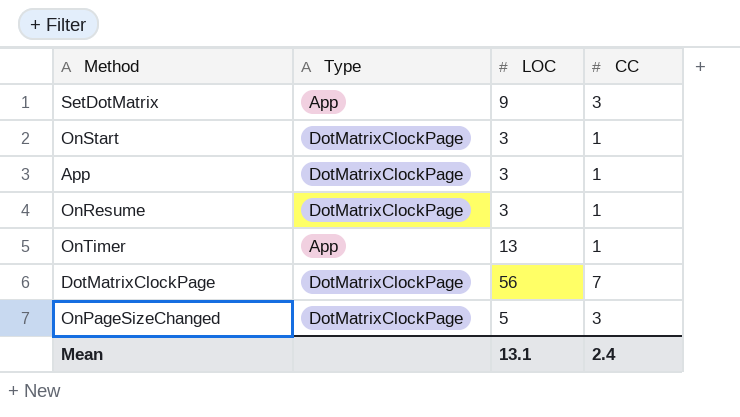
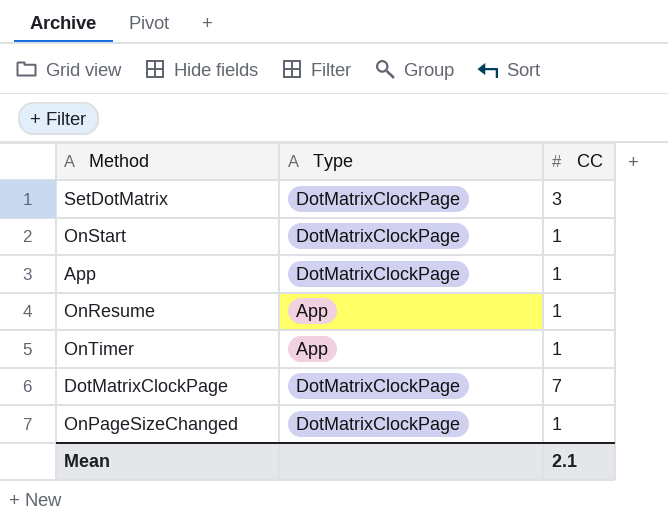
column LOC | position: 3 -> none
SetDotMatrix | Type: App -> DotMatrixClockPage
OnResume | Type: DotMatrixClockPage -> App
OnPageSizeChanged | CC: 3 -> 1
Mean | CC: 2.4 -> 2.1

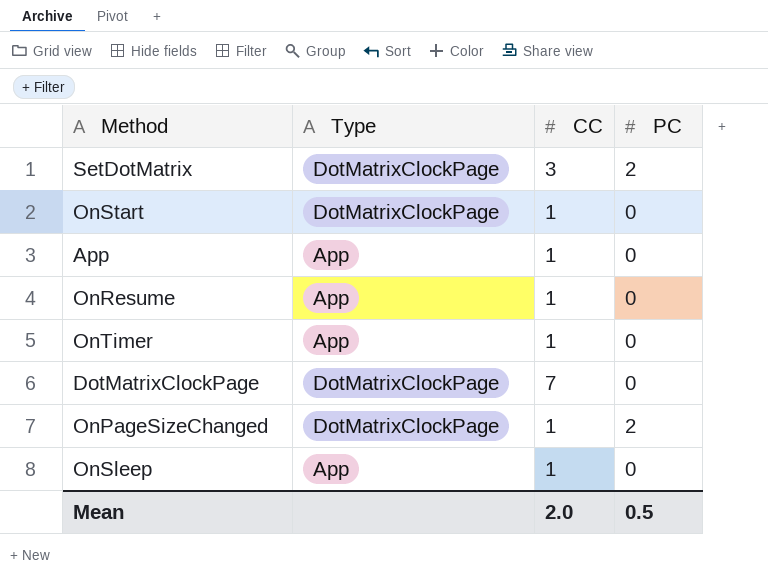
column PC | position: none -> 4
App | Type: DotMatrixClockPage -> App
row OnSleep: none -> App | 1 | 0
Mean | CC: 2.1 -> 2.0

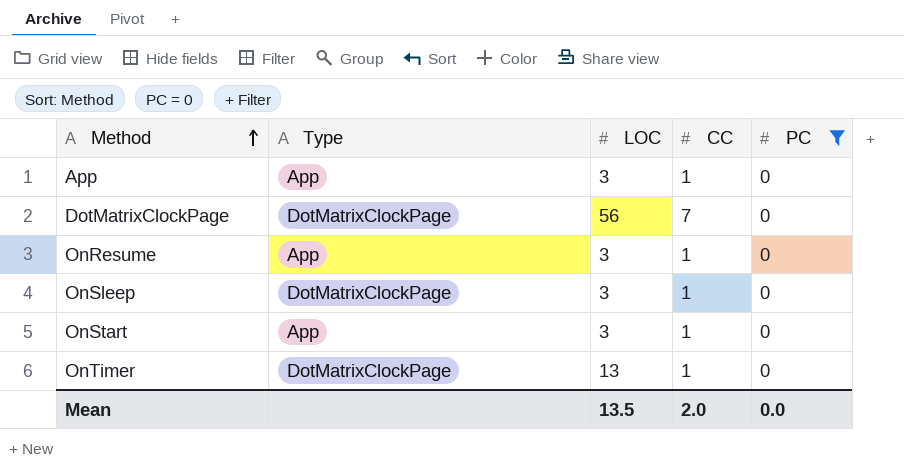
filter: none -> PC = 0
row order: none -> Method ascending
column LOC | position: none -> 3
OnSleep | Type: App -> DotMatrixClockPage
OnStart | Type: DotMatrixClockPage -> App
OnTimer | Type: App -> DotMatrixClockPage
Mean | PC: 0.5 -> 0.0

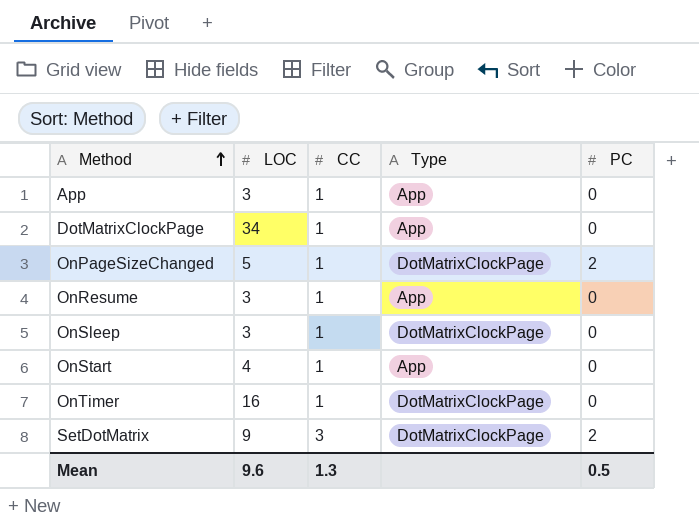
filter: PC = 0 -> none
column Type | position: 2 -> 4
DotMatrixClockPage | LOC: 56 -> 34
DotMatrixClockPage | CC: 7 -> 1
DotMatrixClockPage | Type: DotMatrixClockPage -> App
OnStart | LOC: 3 -> 4
OnTimer | LOC: 13 -> 16
Mean | LOC: 13.5 -> 9.6
Mean | CC: 2.0 -> 1.3
Mean | PC: 0.0 -> 0.5

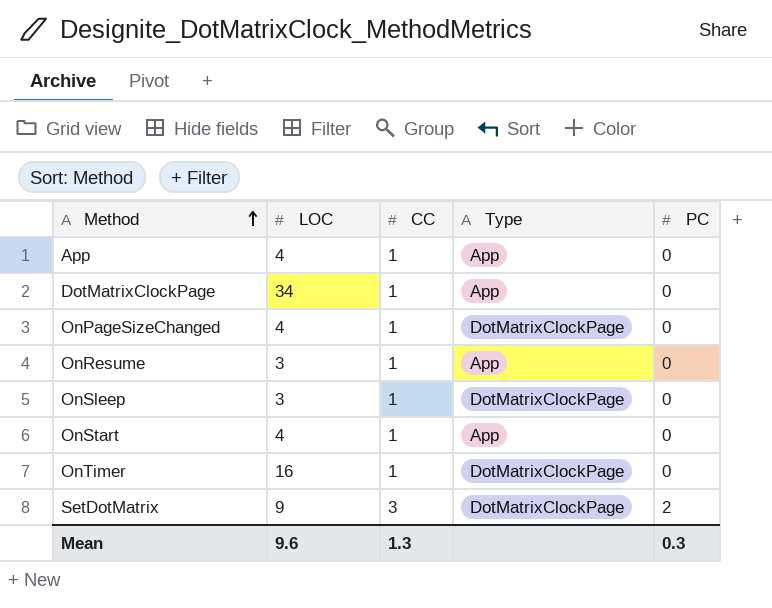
App | LOC: 3 -> 4
OnPageSizeChanged | LOC: 5 -> 4
OnPageSizeChanged | PC: 2 -> 0
Mean | PC: 0.5 -> 0.3

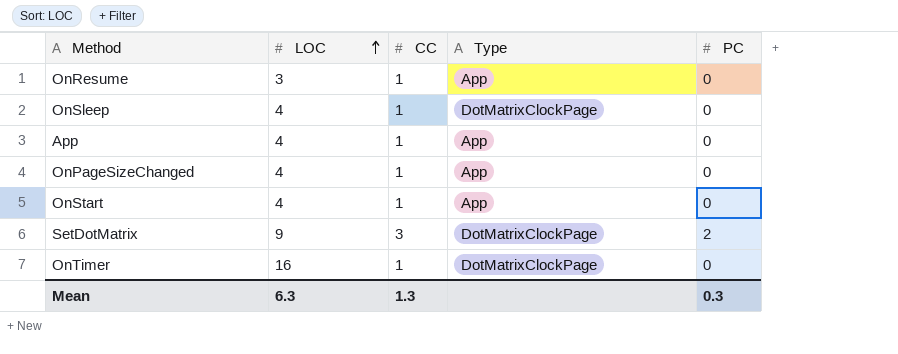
row order: Method ascending -> LOC ascending
row DotMatrixClockPage: 34 | 1 | App | 0 -> none
OnSleep | LOC: 3 -> 4
OnPageSizeChanged | Type: DotMatrixClockPage -> App
Mean | LOC: 9.6 -> 6.3

